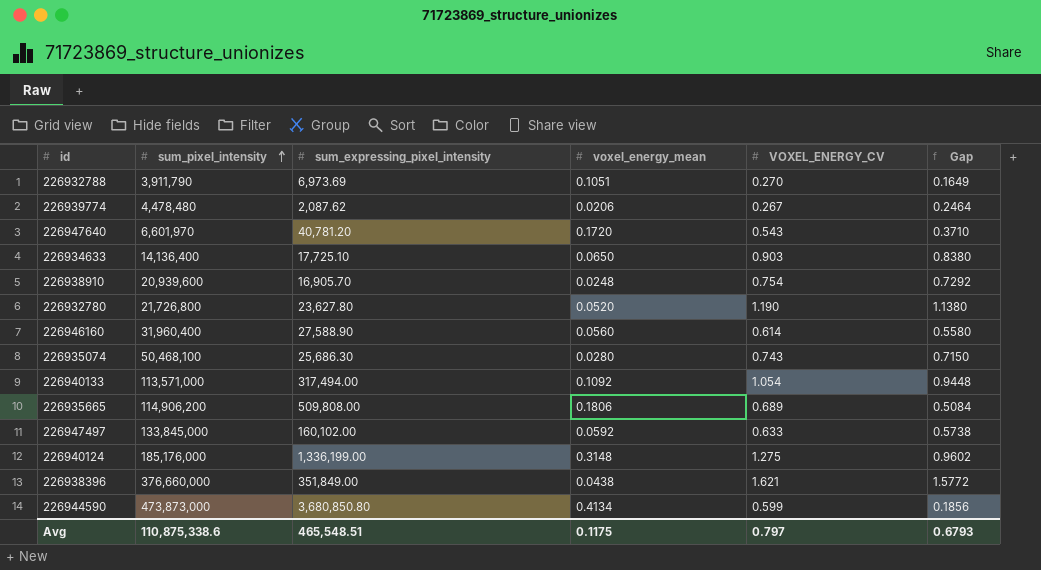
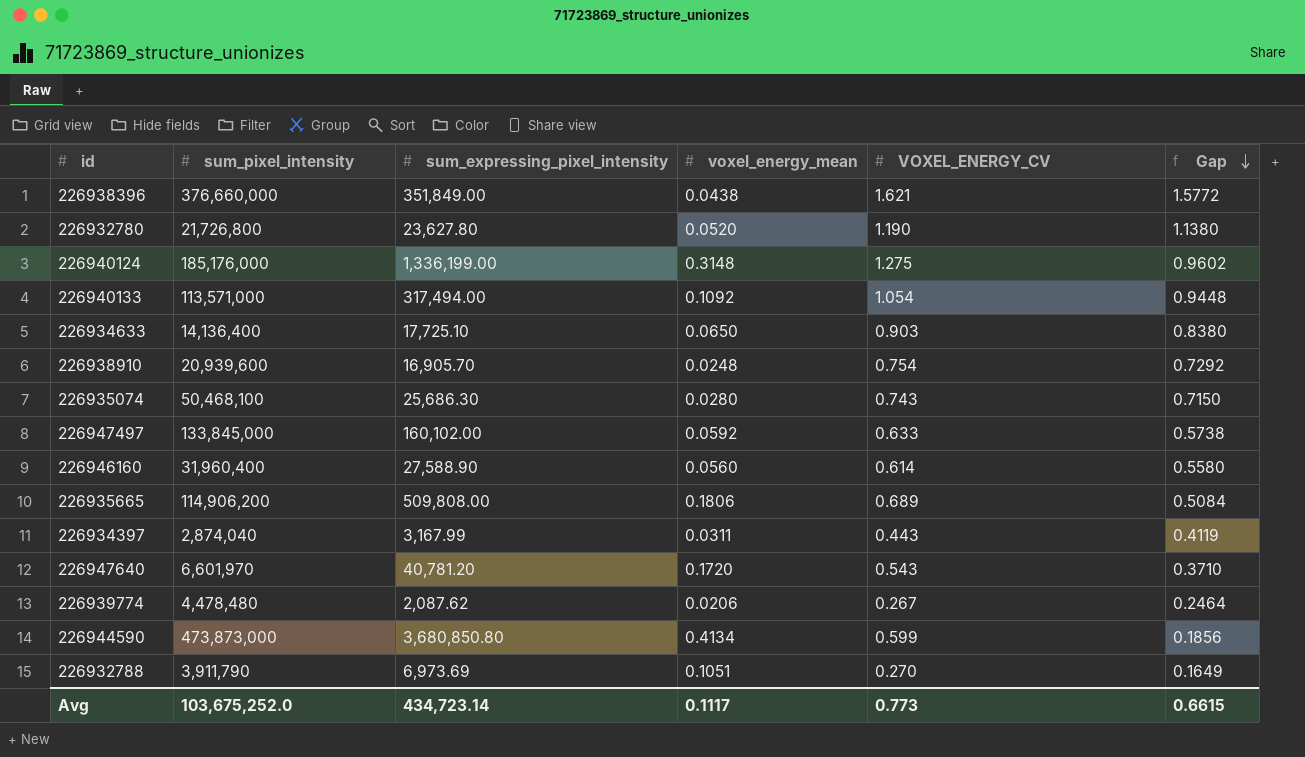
row order: sum_pixel_intensity ascending -> Gap descending
row 226934397: none -> 2,874,040 | 3,167.99 | 0.0311 | 0.443 | 0.4119
Avg | sum_pixel_intensity: 110,875,338.6 -> 103,675,252.0
Avg | sum_expressing_pixel_intensity: 465,548.51 -> 434,723.14
Avg | voxel_energy_mean: 0.1175 -> 0.1117
Avg | VOXEL_ENERGY_CV: 0.797 -> 0.773
Avg | Gap: 0.6793 -> 0.6615

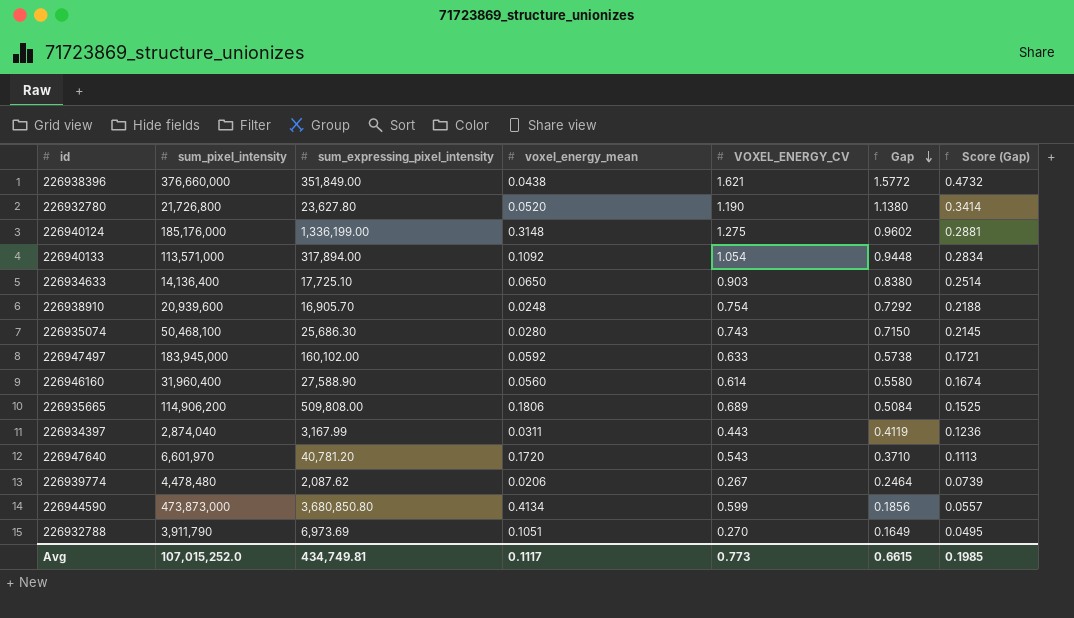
column Score (Gap) | formula: none -> [Gap] * 0.3
226940133 | sum_expressing_pixel_intensity: 317,494.00 -> 317,894.00
226947497 | sum_pixel_intensity: 133,845,000 -> 183,945,000
Avg | sum_pixel_intensity: 103,675,252.0 -> 107,015,252.0
Avg | sum_expressing_pixel_intensity: 434,723.14 -> 434,749.81

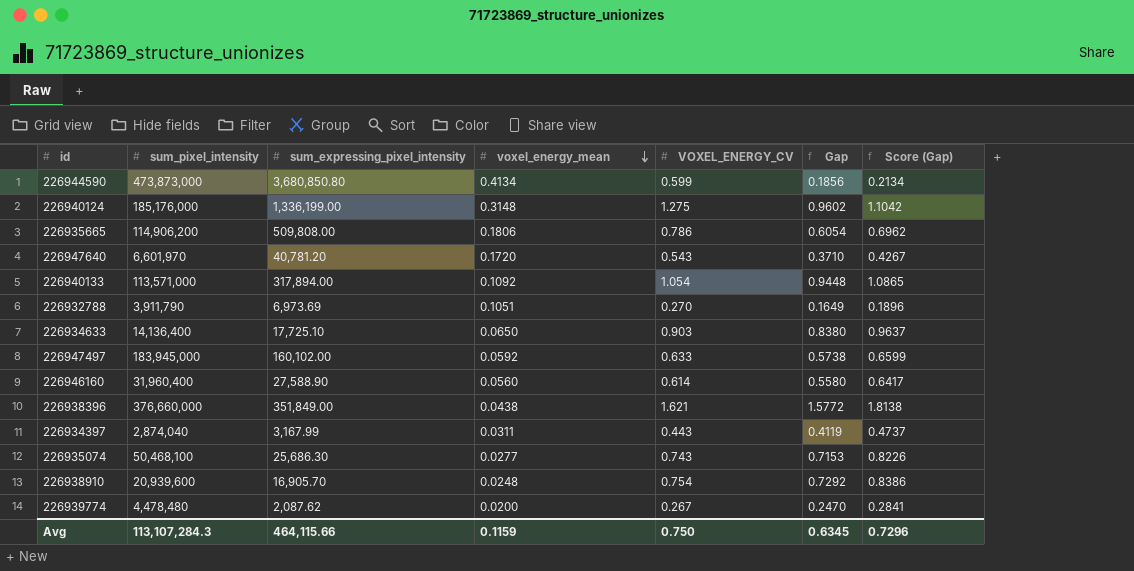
row order: Gap descending -> voxel_energy_mean descending
column Score (Gap) | formula: [Gap] * 0.3 -> [Gap] * 1.15
row 226932780: 21,726,800 | 23,627.80 | 0.0520 | 1.190 | 1.1380 | 0.3414 -> none
226935665 | VOXEL_ENERGY_CV: 0.689 -> 0.786
226935665 | Gap: 0.5084 -> 0.6054
226935074 | voxel_energy_mean: 0.0280 -> 0.0277
226935074 | Gap: 0.7150 -> 0.7153
226939774 | voxel_energy_mean: 0.0206 -> 0.0200
226939774 | Gap: 0.2464 -> 0.2470
Avg | sum_pixel_intensity: 107,015,252.0 -> 113,107,284.3
Avg | sum_expressing_pixel_intensity: 434,749.81 -> 464,115.66
Avg | voxel_energy_mean: 0.1117 -> 0.1159
Avg | VOXEL_ENERGY_CV: 0.773 -> 0.750
Avg | Gap: 0.6615 -> 0.6345
Avg | Score (Gap): 0.1985 -> 0.7296

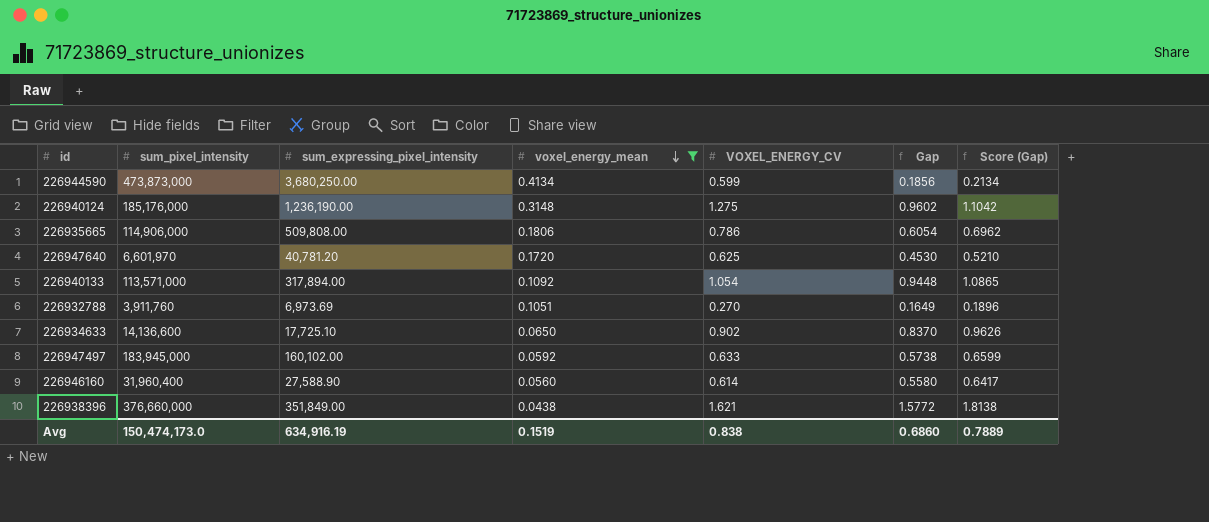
filter: none -> voxel_energy_mean >= 0.0438
226944590 | sum_expressing_pixel_intensity: 3,680,850.80 -> 3,680,250.00
226940124 | sum_expressing_pixel_intensity: 1,336,199.00 -> 1,236,190.00
226935665 | sum_pixel_intensity: 114,906,200 -> 114,906,000
226947640 | VOXEL_ENERGY_CV: 0.543 -> 0.625
226947640 | Gap: 0.3710 -> 0.4530
226947640 | Score (Gap): 0.4267 -> 0.5210
226932788 | sum_pixel_intensity: 3,911,790 -> 3,911,760
226934633 | sum_pixel_intensity: 14,136,400 -> 14,136,600
226934633 | VOXEL_ENERGY_CV: 0.903 -> 0.902
226934633 | Gap: 0.8380 -> 0.8370
226934633 | Score (Gap): 0.9637 -> 0.9626
Avg | sum_pixel_intensity: 113,107,284.3 -> 150,474,173.0
Avg | sum_expressing_pixel_intensity: 464,115.66 -> 634,916.19
Avg | voxel_energy_mean: 0.1159 -> 0.1519
Avg | VOXEL_ENERGY_CV: 0.750 -> 0.838
Avg | Gap: 0.6345 -> 0.6860
Avg | Score (Gap): 0.7296 -> 0.7889

